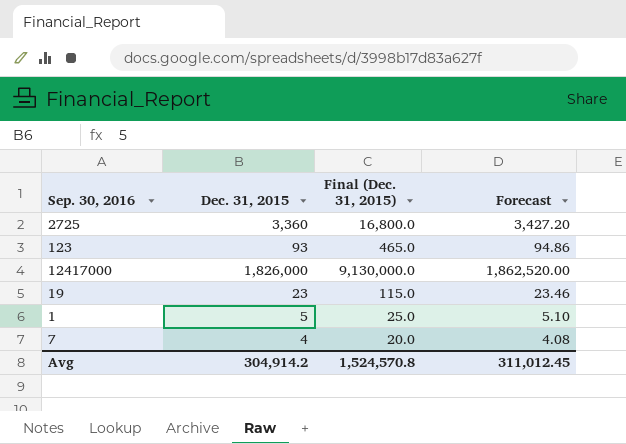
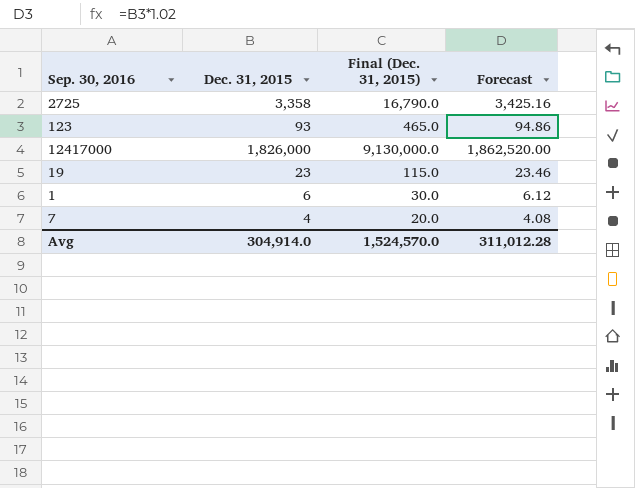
2725 | Dec. 31, 2015: 3,360 -> 3,358
2725 | Final (Dec. 31, 2015): 16,800.0 -> 16,790.0
2725 | Forecast: 3,427.20 -> 3,425.16
1 | Dec. 31, 2015: 5 -> 6
1 | Final (Dec. 31, 2015): 25.0 -> 30.0
1 | Forecast: 5.10 -> 6.12
Avg | Dec. 31, 2015: 304,914.2 -> 304,914.0
Avg | Final (Dec. 31, 2015): 1,524,570.8 -> 1,524,570.0
Avg | Forecast: 311,012.45 -> 311,012.28

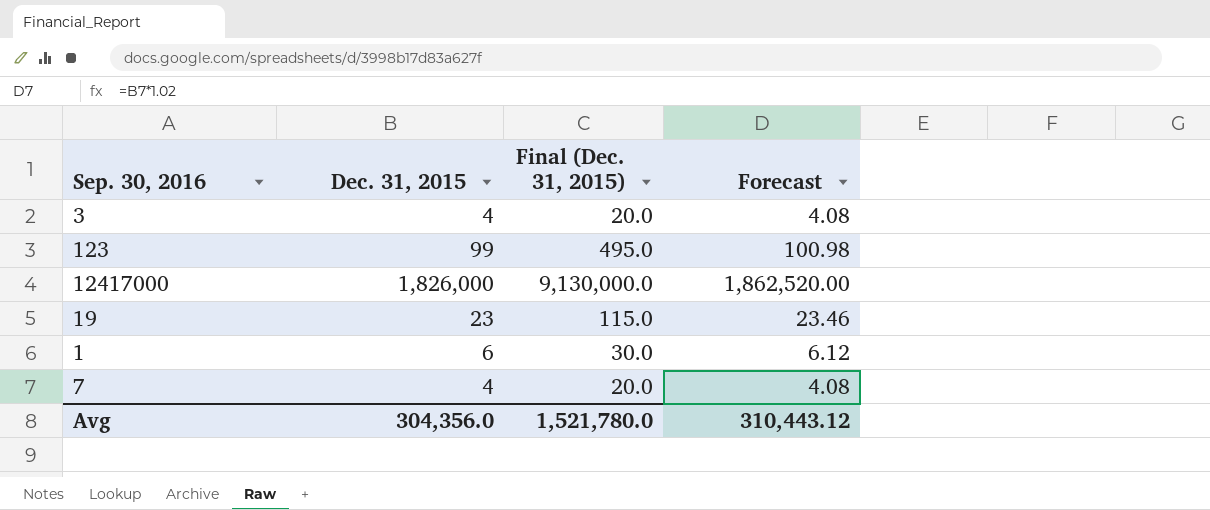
row 2725: 3,358 | 16,790.0 | 3,425.16 -> none
row 3: none -> 4 | 20.0 | 4.08
123 | Dec. 31, 2015: 93 -> 99
123 | Final (Dec. 31, 2015): 465.0 -> 495.0
123 | Forecast: 94.86 -> 100.98
Avg | Dec. 31, 2015: 304,914.0 -> 304,356.0
Avg | Final (Dec. 31, 2015): 1,524,570.0 -> 1,521,780.0
Avg | Forecast: 311,012.28 -> 310,443.12

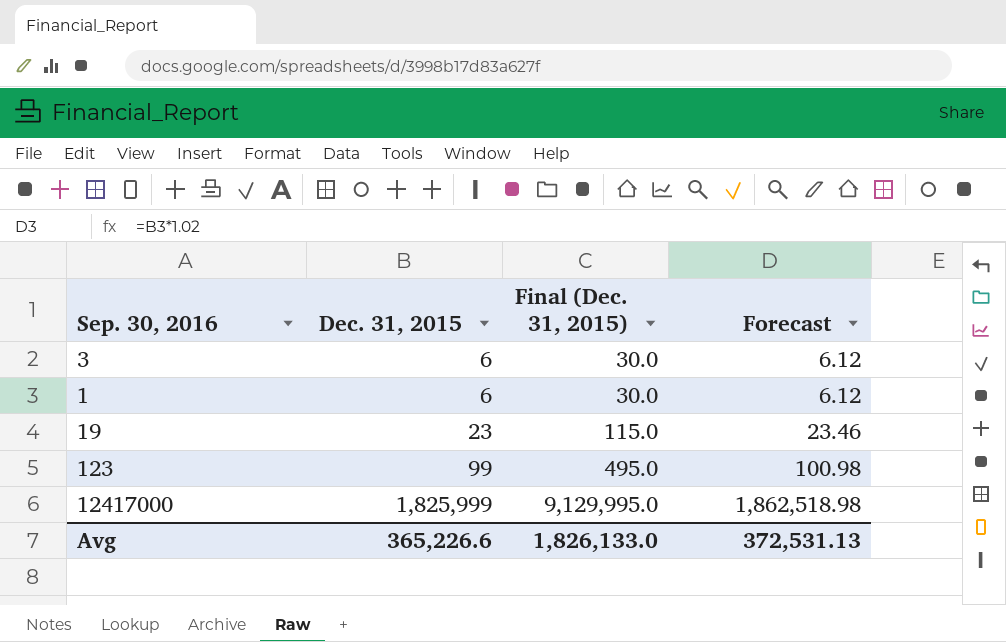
row order: none -> Dec. 31, 2015 ascending
row 7: 4 | 20.0 | 4.08 -> none
3 | Dec. 31, 2015: 4 -> 6
3 | Final (Dec. 31, 2015): 20.0 -> 30.0
3 | Forecast: 4.08 -> 6.12
12417000 | Dec. 31, 2015: 1,826,000 -> 1,825,999
12417000 | Final (Dec. 31, 2015): 9,130,000.0 -> 9,129,995.0
12417000 | Forecast: 1,862,520.00 -> 1,862,518.98
Avg | Dec. 31, 2015: 304,356.0 -> 365,226.6
Avg | Final (Dec. 31, 2015): 1,521,780.0 -> 1,826,133.0
Avg | Forecast: 310,443.12 -> 372,531.13

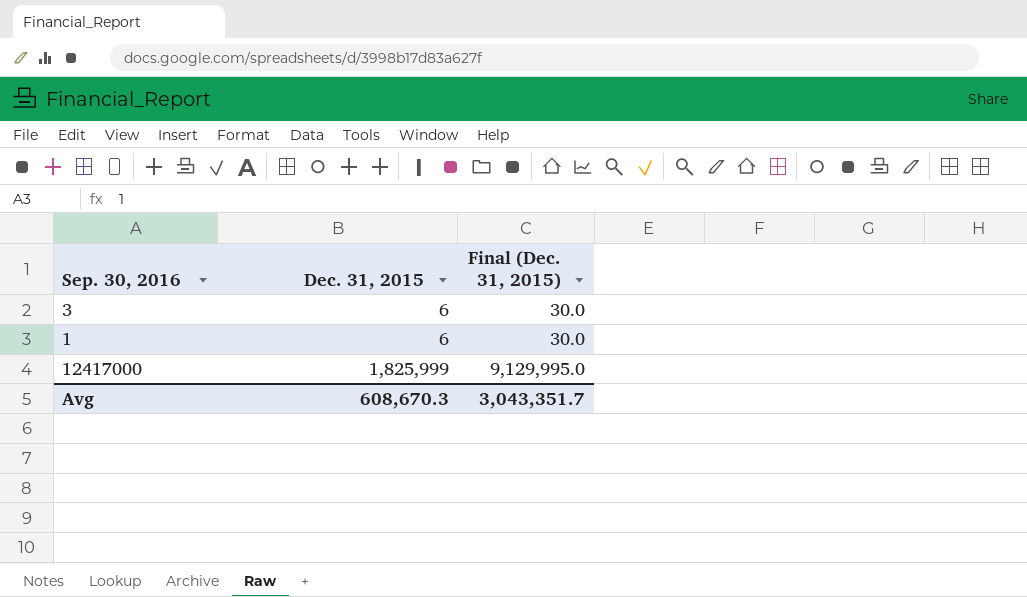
column Forecast | formula: [Dec. 31, 2015] * 1.02 -> none
row 19: 23 | 115.0 | 23.46 -> none
row 123: 99 | 495.0 | 100.98 -> none
Avg | Dec. 31, 2015: 365,226.6 -> 608,670.3
Avg | Final (Dec. 31, 2015): 1,826,133.0 -> 3,043,351.7

